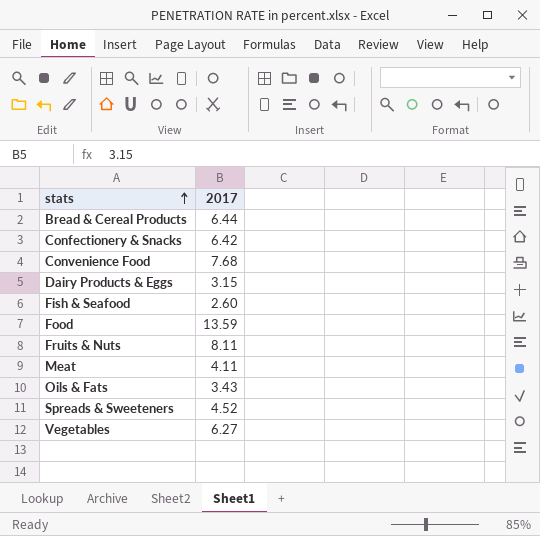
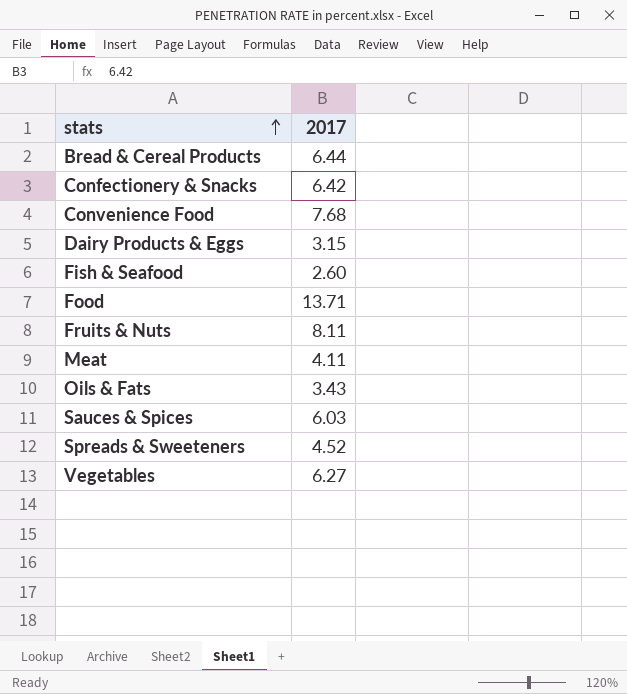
Food | 2017: 13.59 -> 13.71
row Sauces & Spices: none -> 6.03

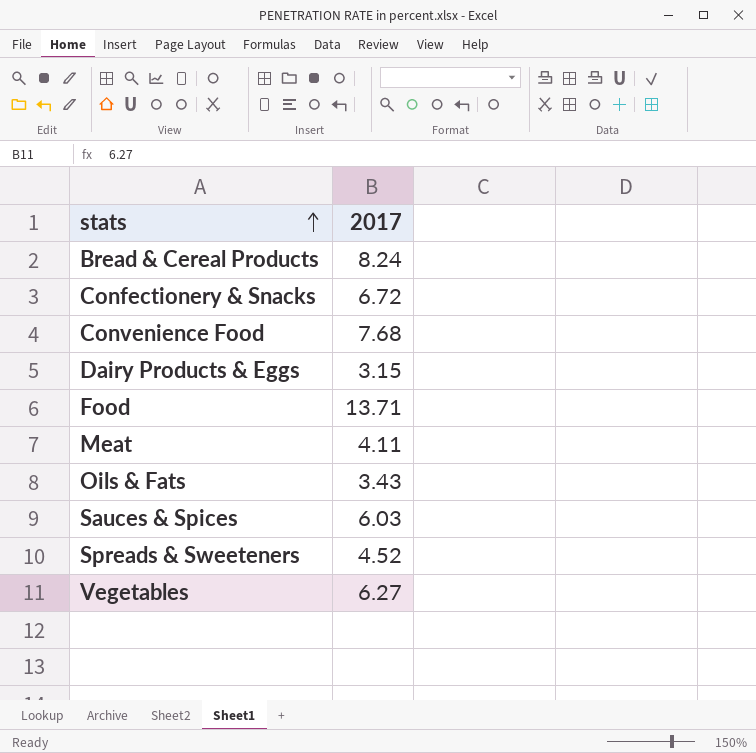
row Fish & Seafood: 2.60 -> none
row Fruits & Nuts: 8.11 -> none
Bread & Cereal Products | 2017: 6.44 -> 8.24
Confectionery & Snacks | 2017: 6.42 -> 6.72

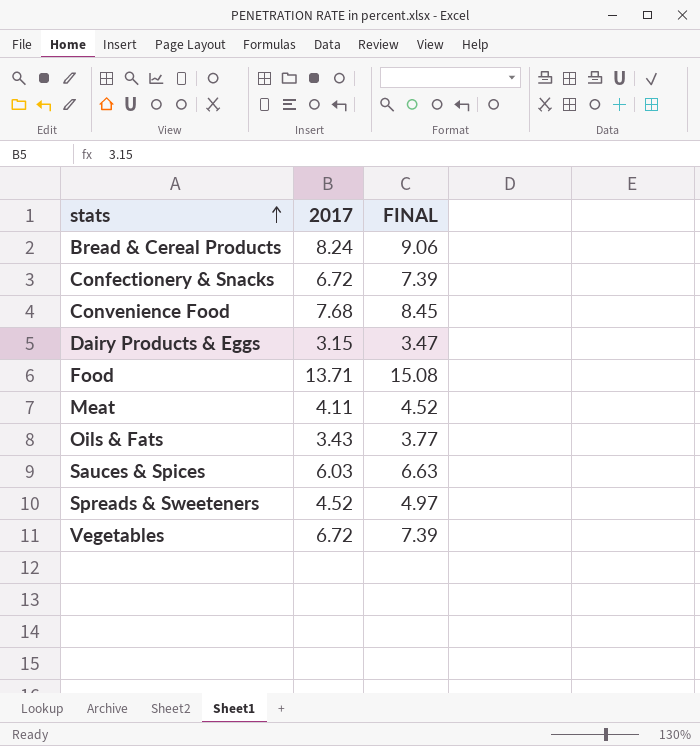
column FINAL | formula: none -> [2017] * 1.1
Vegetables | 2017: 6.27 -> 6.72

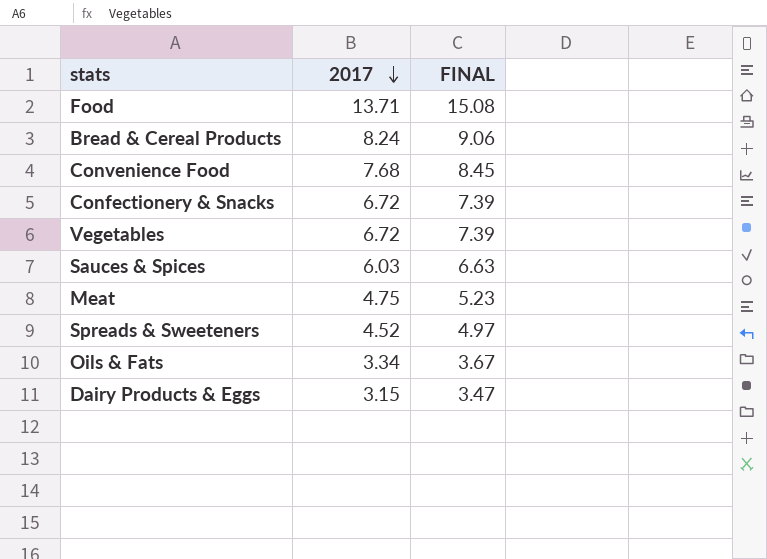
row order: stats ascending -> 2017 descending
Meat | 2017: 4.11 -> 4.75
Meat | FINAL: 4.52 -> 5.23
Oils & Fats | 2017: 3.43 -> 3.34
Oils & Fats | FINAL: 3.77 -> 3.67

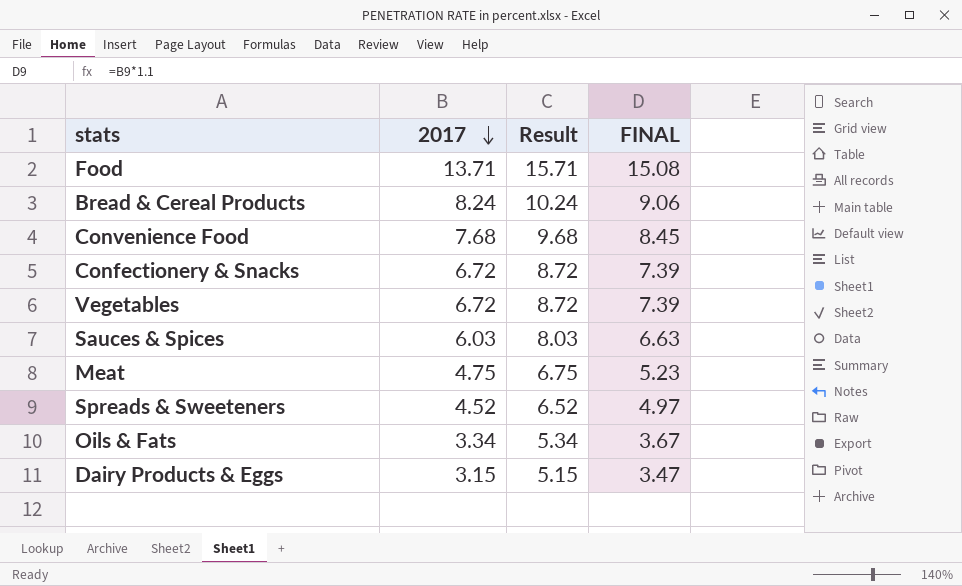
column Result | formula: none -> [2017] + 2

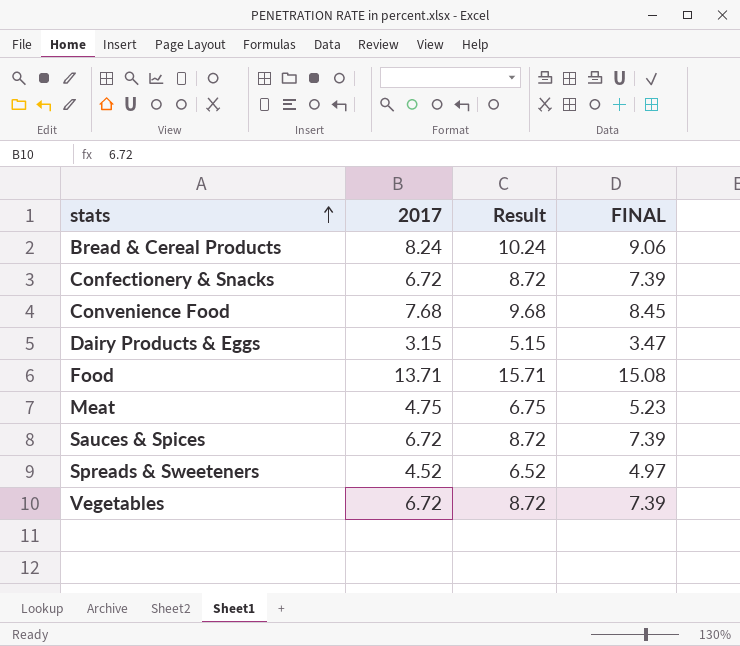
row order: 2017 descending -> stats ascending
row Oils & Fats: 3.34 | 5.34 | 3.67 -> none
Sauces & Spices | 2017: 6.03 -> 6.72
Sauces & Spices | Result: 8.03 -> 8.72
Sauces & Spices | FINAL: 6.63 -> 7.39

